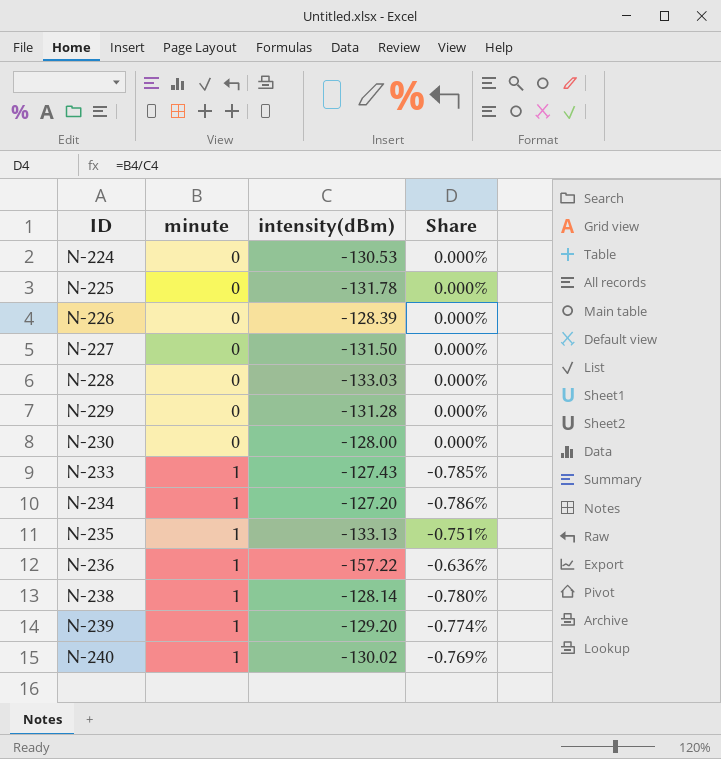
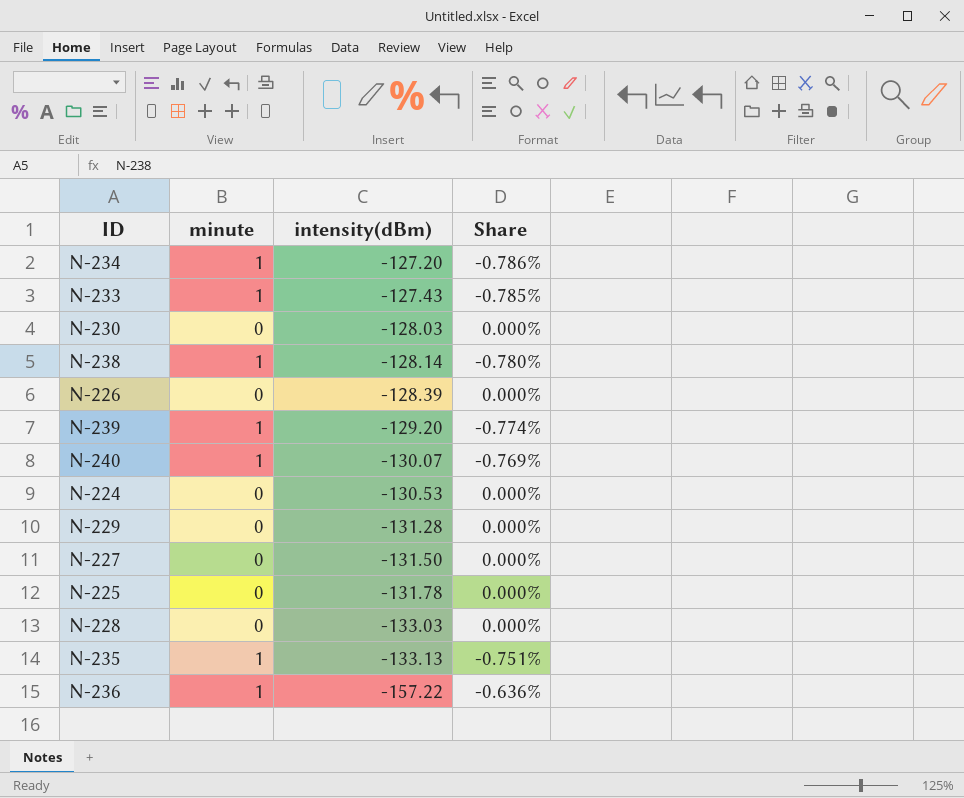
row order: ID ascending -> intensity(dBm) descending
N-230 | intensity(dBm): -128.00 -> -128.03
N-240 | intensity(dBm): -130.02 -> -130.07

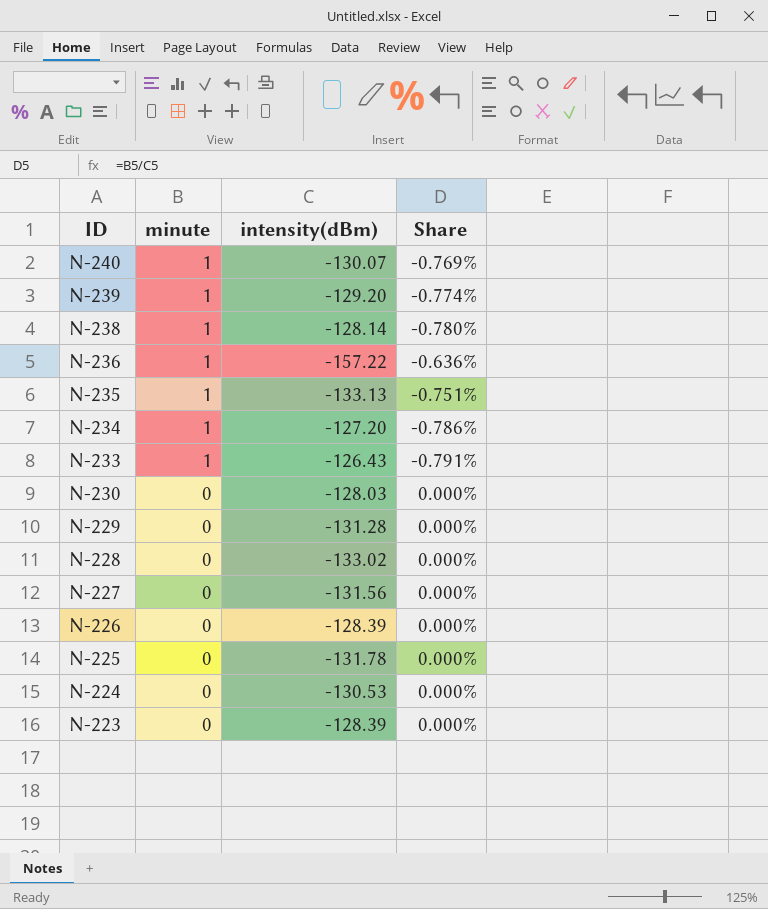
row order: intensity(dBm) descending -> ID descending
N-233 | intensity(dBm): -127.43 -> -126.43
N-233 | Share: -0.785% -> -0.791%
N-228 | intensity(dBm): -133.03 -> -133.02
N-227 | intensity(dBm): -131.50 -> -131.56
row N-223: none -> 0 | -128.39 | 0.000%

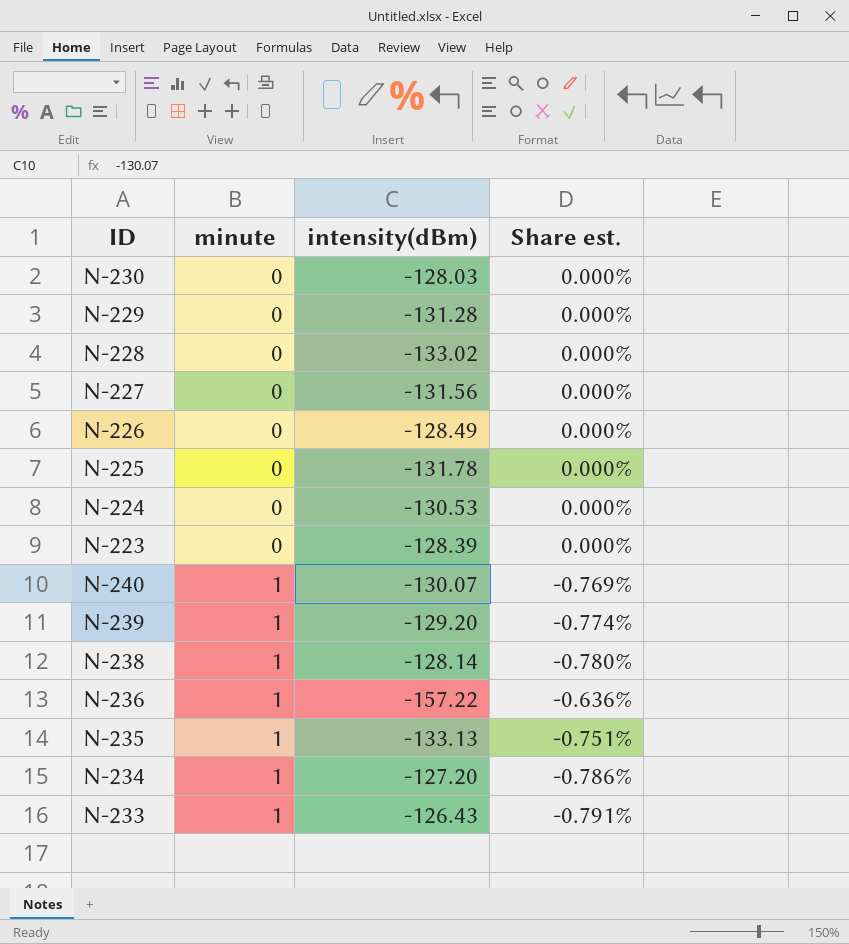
row order: ID descending -> minute ascending
column name: Share -> Share est.
N-226 | intensity(dBm): -128.39 -> -128.49

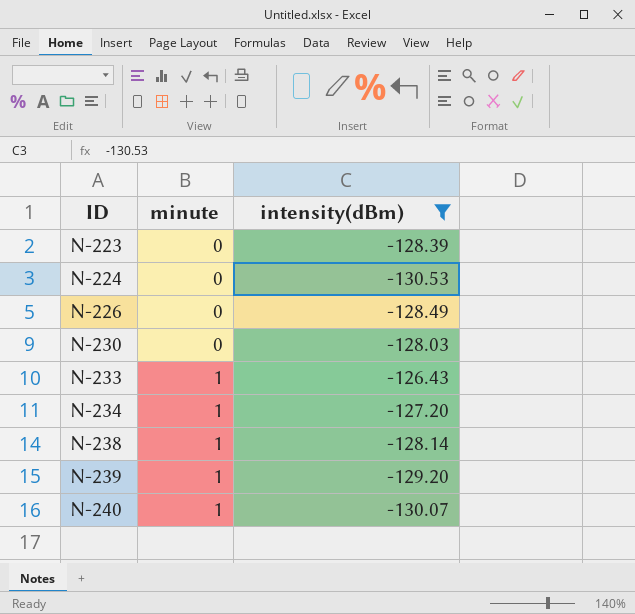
filter: none -> intensity(dBm) >= -130.53
row order: minute ascending -> ID ascending
column Share est. | formula: [minute] / [intensity(dBm)] -> none

